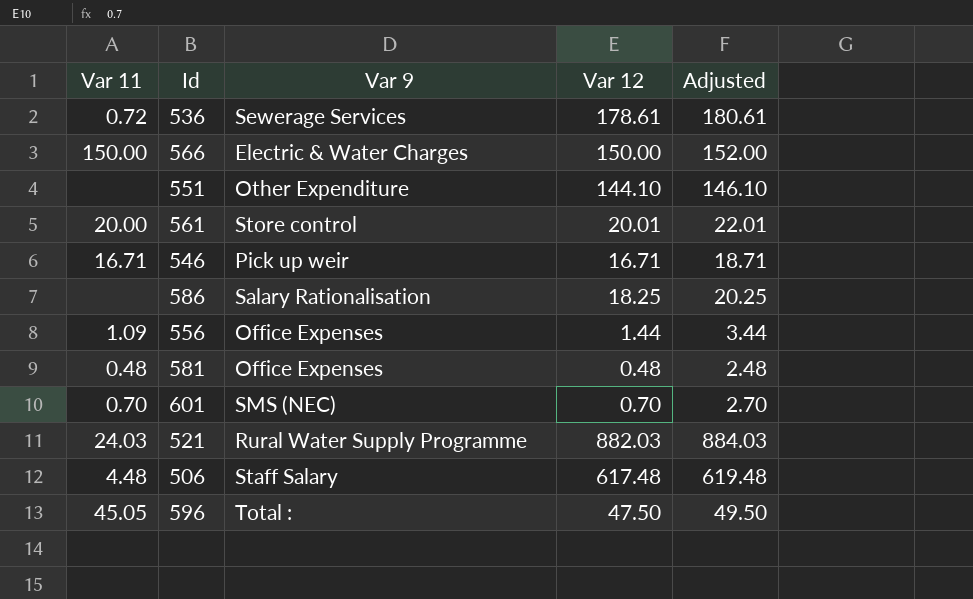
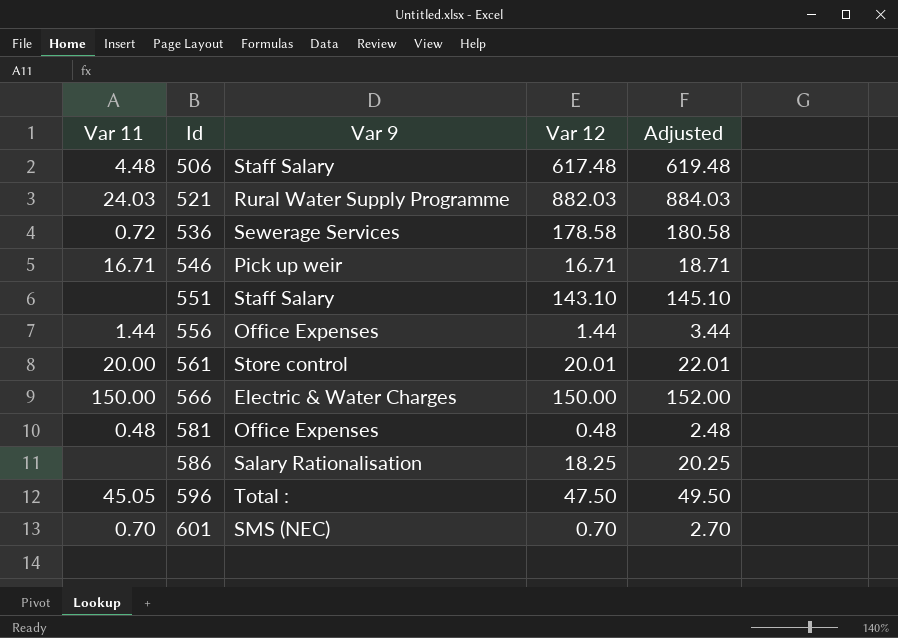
row order: none -> Id ascending
536 | Var 12: 178.61 -> 178.58
536 | Adjusted: 180.61 -> 180.58
551 | Var 9: Other Expenditure -> Staff Salary
551 | Var 12: 144.10 -> 143.10
551 | Adjusted: 146.10 -> 145.10
556 | Var 11: 1.09 -> 1.44

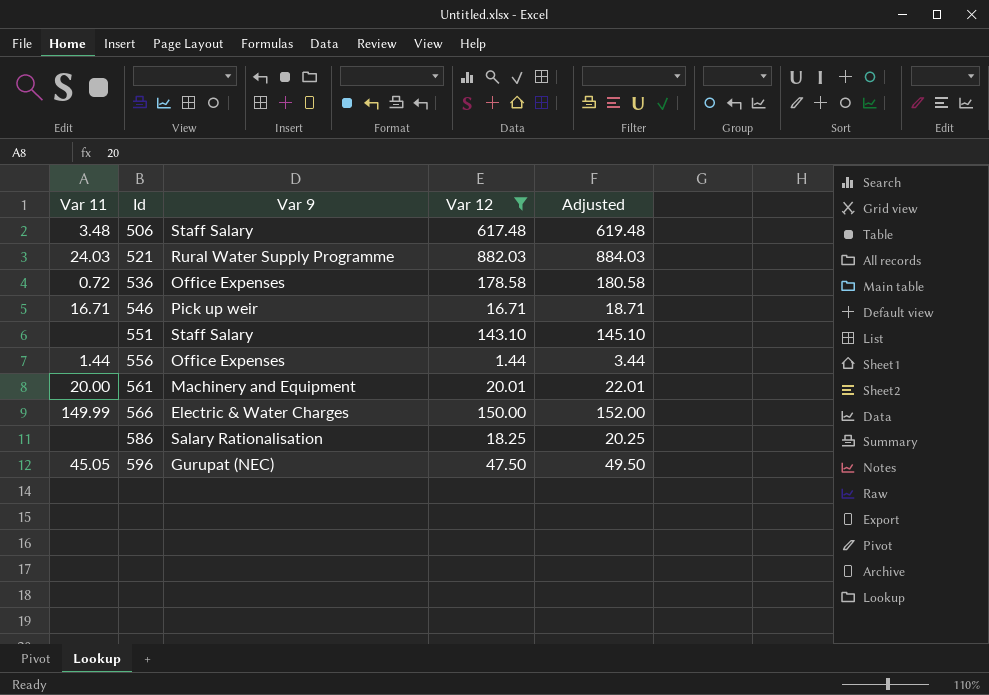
filter: none -> Var 12 >= 1.44
506 | Var 11: 4.48 -> 3.48
536 | Var 9: Sewerage Services -> Office Expenses
561 | Var 9: Store control -> Machinery and Equipment
566 | Var 11: 150.00 -> 149.99
596 | Var 9: Total : -> Gurupat (NEC)

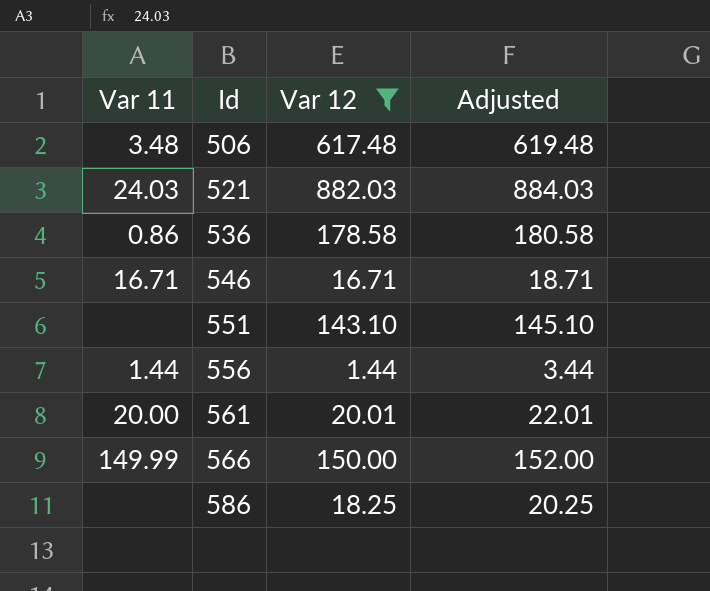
column Var 9 | position: 3 -> none
row 596: 45.05 | Gurupat (NEC) | 47.50 | 49.50 -> none
536 | Var 11: 0.72 -> 0.86

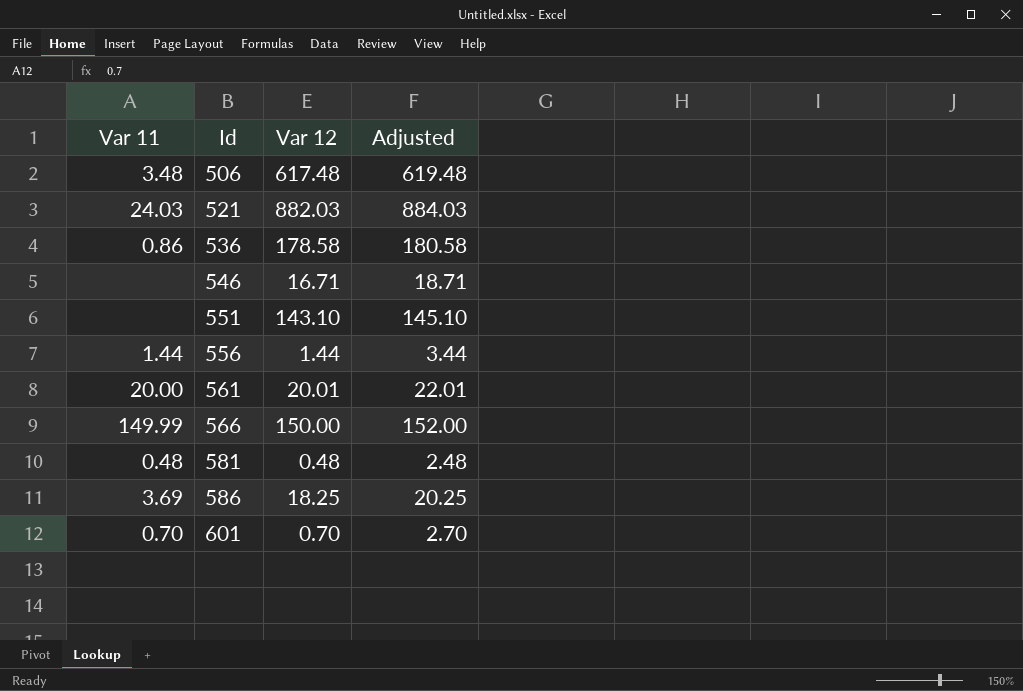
filter: Var 12 >= 1.44 -> none
546 | Var 11: 16.71 -> none
586 | Var 11: none -> 3.69

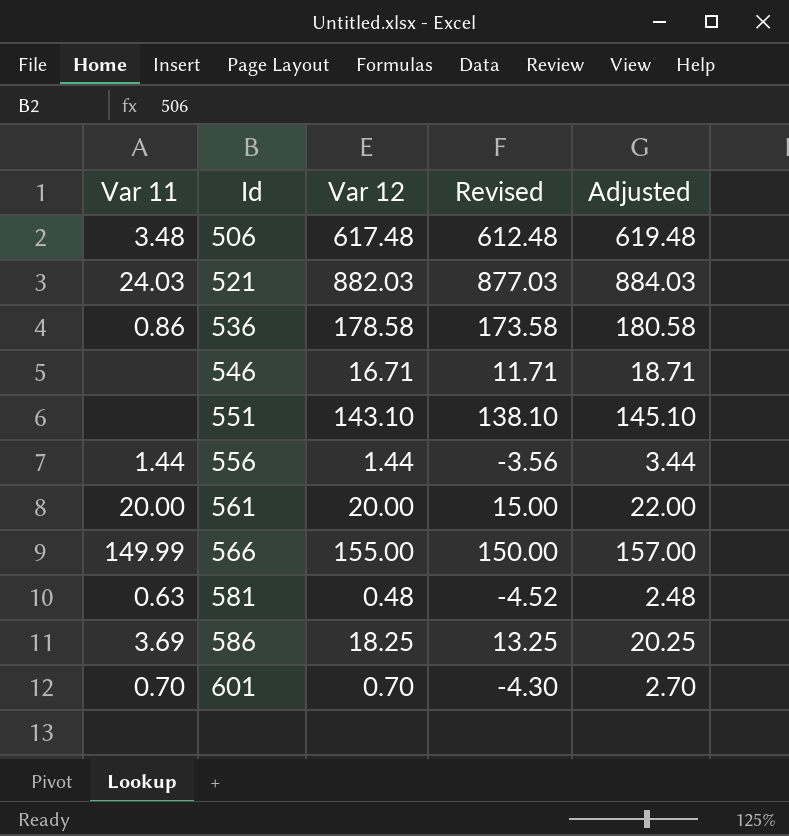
column Revised | formula: none -> [Var 12] - 5
561 | Var 12: 20.01 -> 20.00
561 | Adjusted: 22.01 -> 22.00
566 | Var 12: 150.00 -> 155.00
566 | Adjusted: 152.00 -> 157.00
581 | Var 11: 0.48 -> 0.63

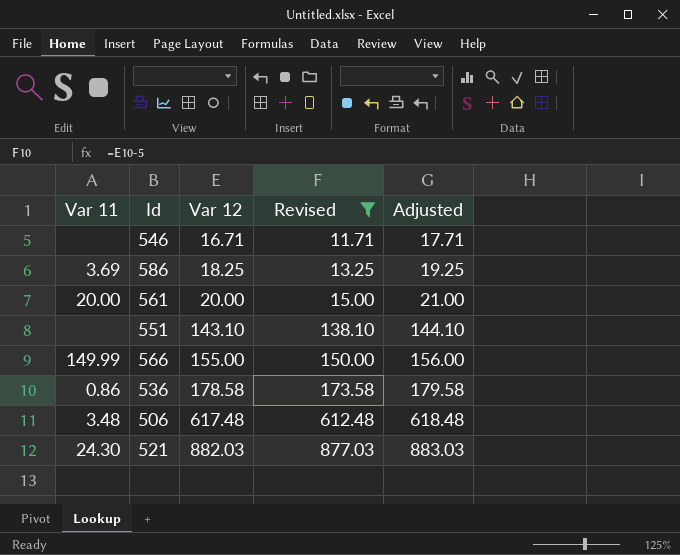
filter: none -> Revised >= 11.71
row order: Id ascending -> Var 12 ascending
column Adjusted | formula: [Var 12] + 2 -> [Var 12] + 1
521 | Var 11: 24.03 -> 24.30

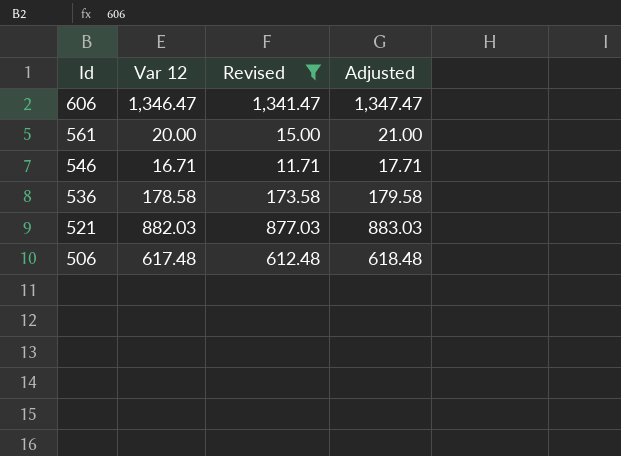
row order: Var 12 ascending -> Id descending
column Var 11 | position: 1 -> none
row 586: 3.69 | 18.25 | 13.25 | 19.25 -> none
row 551: none | 143.10 | 138.10 | 144.10 -> none
row 566: 149.99 | 155.00 | 150.00 | 156.00 -> none
row 606: none -> 1,346.47 | 1,341.47 | 1,347.47

